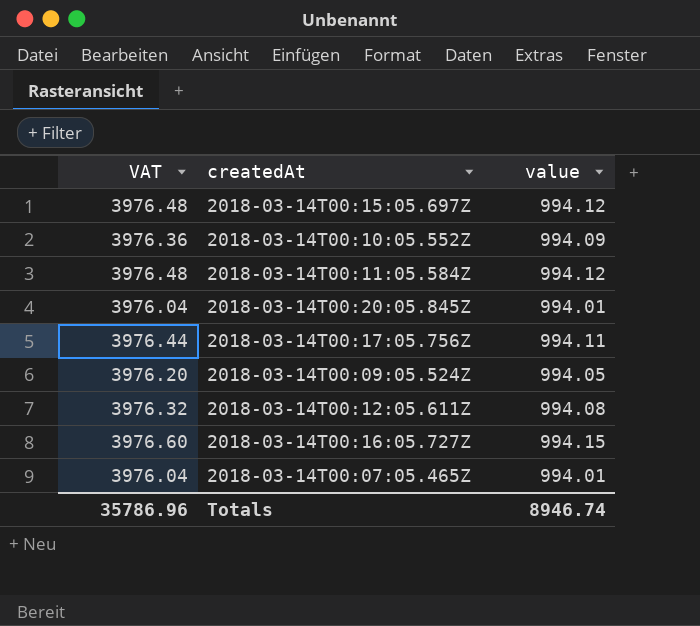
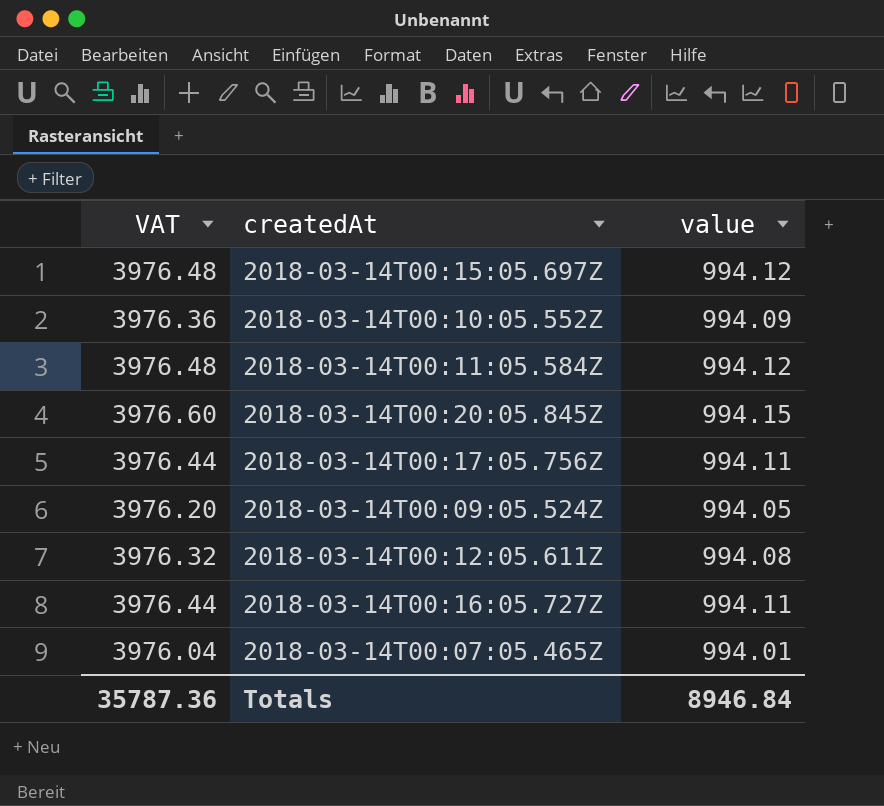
2018-03-14T00:20:05.845Z | VAT: 3976.04 -> 3976.60
2018-03-14T00:20:05.845Z | value: 994.01 -> 994.15
2018-03-14T00:16:05.727Z | VAT: 3976.60 -> 3976.44
2018-03-14T00:16:05.727Z | value: 994.15 -> 994.11
Totals | VAT: 35786.96 -> 35787.36
Totals | value: 8946.74 -> 8946.84

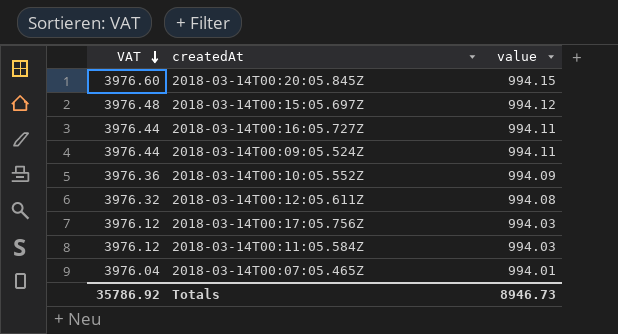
row order: none -> VAT descending
2018-03-14T00:09:05.524Z | VAT: 3976.20 -> 3976.44
2018-03-14T00:09:05.524Z | value: 994.05 -> 994.11
2018-03-14T00:17:05.756Z | VAT: 3976.44 -> 3976.12
2018-03-14T00:17:05.756Z | value: 994.11 -> 994.03
2018-03-14T00:11:05.584Z | VAT: 3976.48 -> 3976.12
2018-03-14T00:11:05.584Z | value: 994.12 -> 994.03
Totals | VAT: 35787.36 -> 35786.92
Totals | value: 8946.84 -> 8946.73

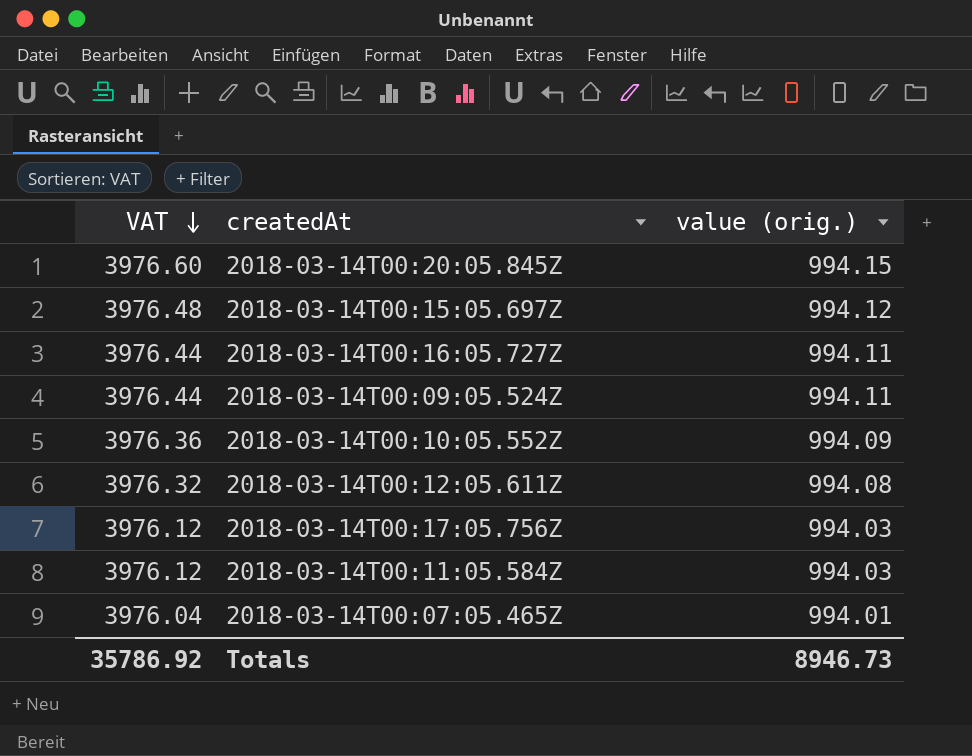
column name: value -> value (orig.)

